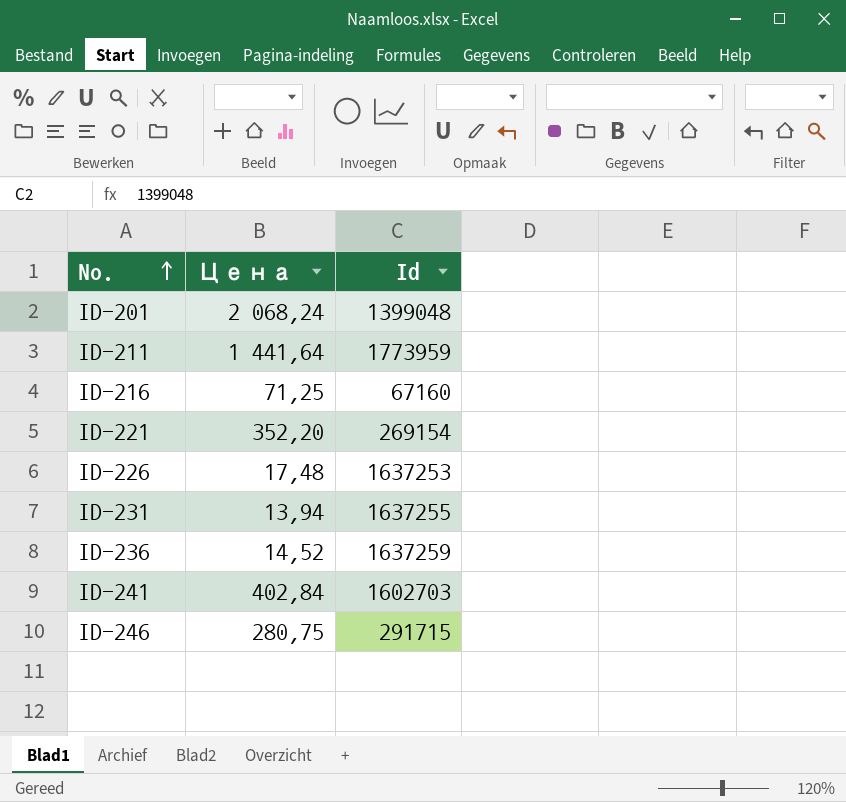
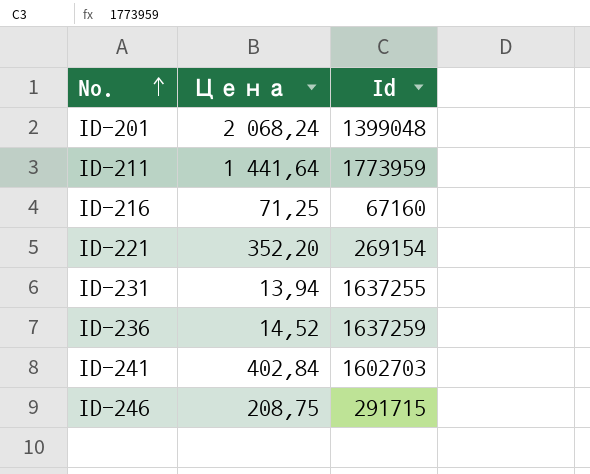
row ID-226: 17,48 | 1637253 -> none
ID-246 | Цена: 280,75 -> 208,75

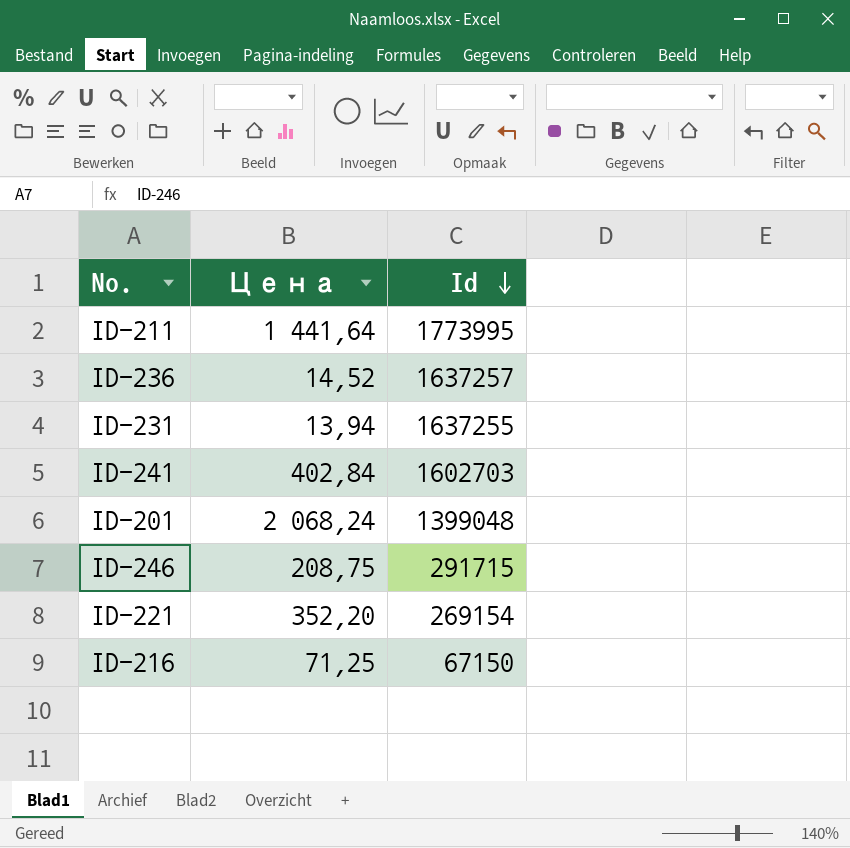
row order: No. ascending -> Id descending
ID-211 | Id: 1773959 -> 1773995
ID-236 | Id: 1637259 -> 1637257
ID-216 | Id: 67160 -> 67150

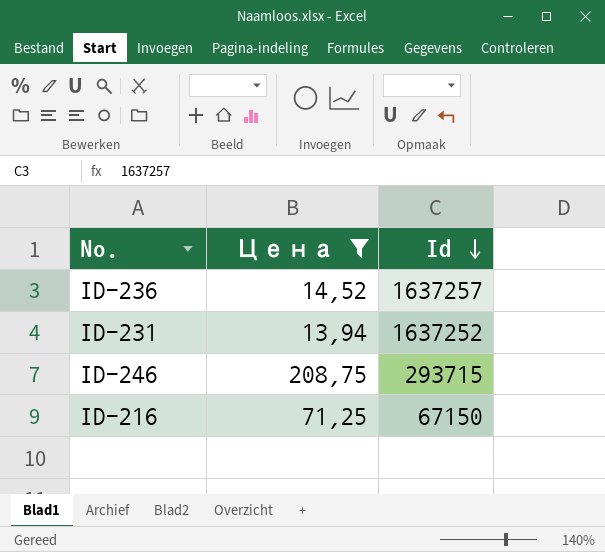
filter: none -> Цена <= 208,75
ID-231 | Id: 1637255 -> 1637252
ID-246 | Id: 291715 -> 293715

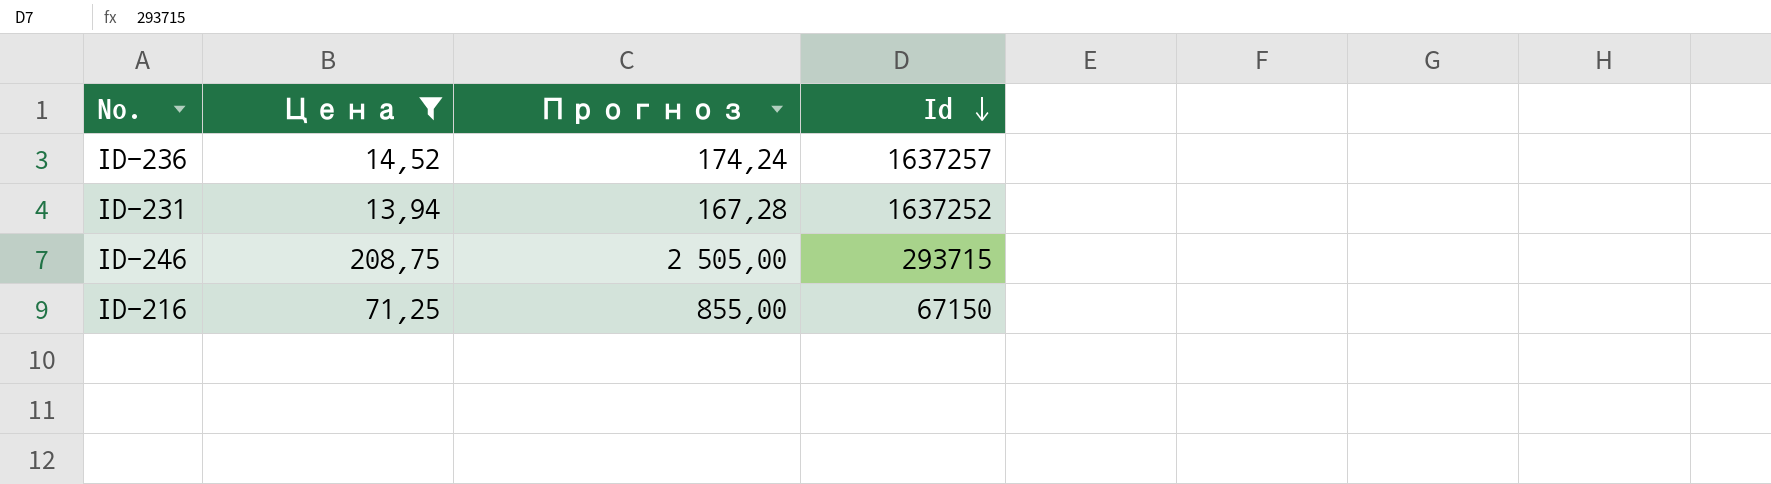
column Прогноз | formula: none -> [Цена] * 12

